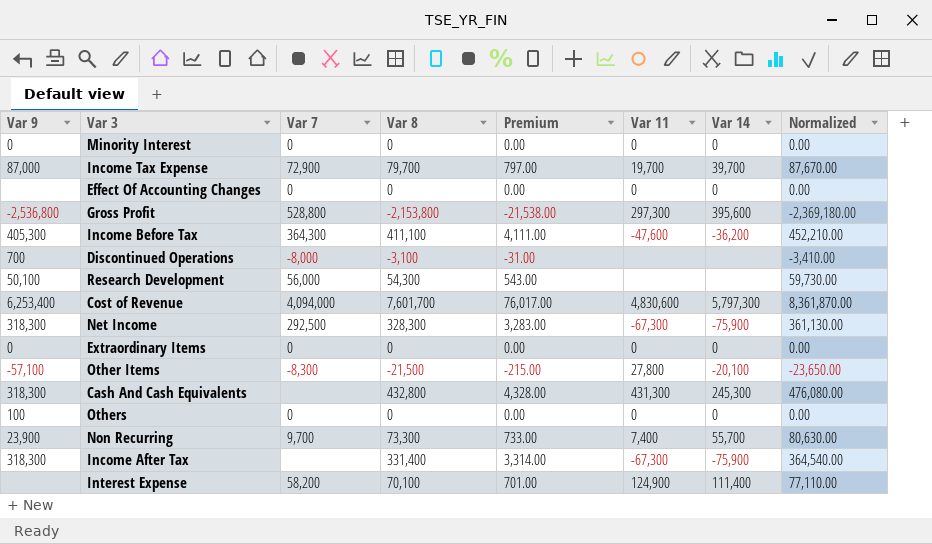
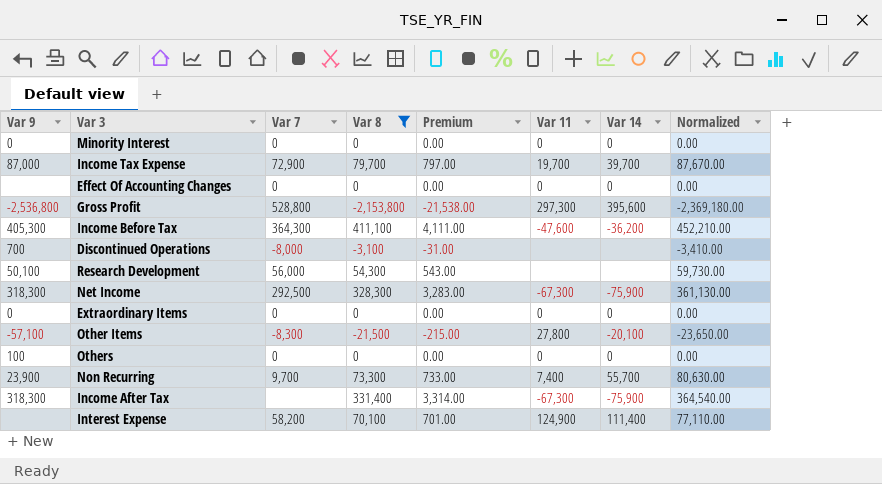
filter: none -> Var 8 <= 411,100

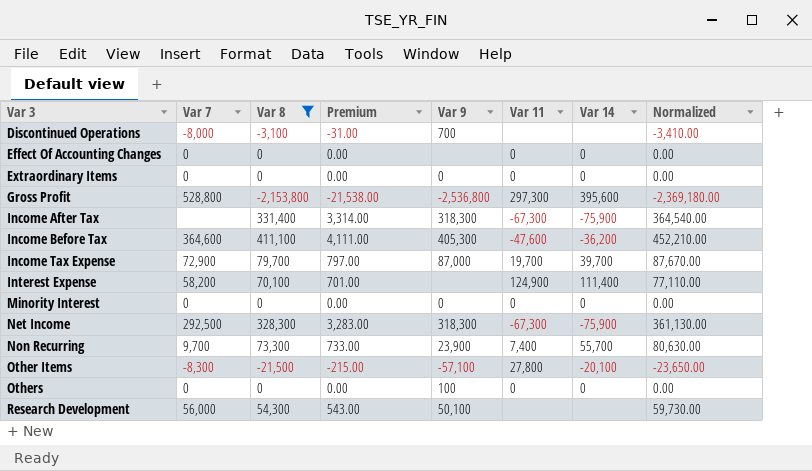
row order: none -> Var 3 ascending
column Var 9 | position: 1 -> 5
Income Before Tax | Var 7: 364,300 -> 364,600

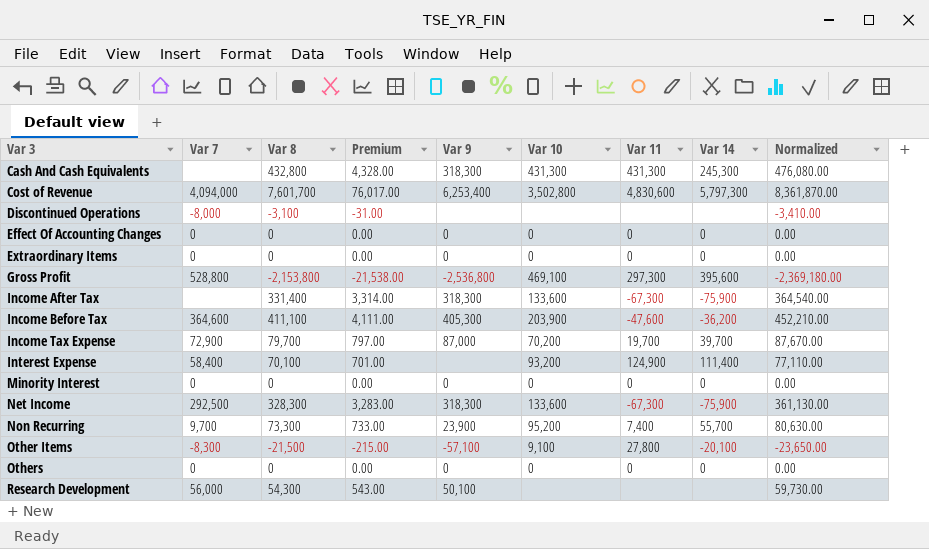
filter: Var 8 <= 411,100 -> none
column Var 10 | position: none -> 6
Discontinued Operations | Var 9: 700 -> none
Effect Of Accounting Changes | Var 9: none -> 0
Interest Expense | Var 7: 58,200 -> 58,400
Others | Var 9: 100 -> 0

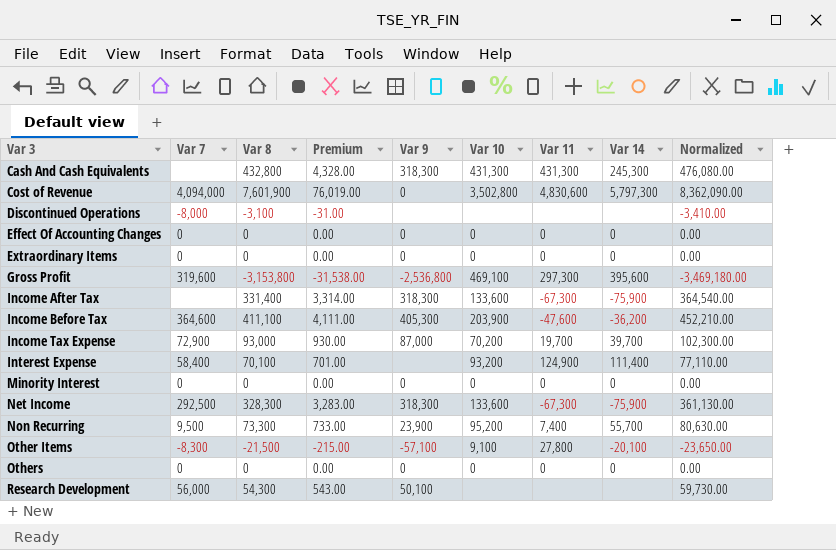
Cost of Revenue | Var 8: 7,601,700 -> 7,601,900
Cost of Revenue | Premium: 76,017.00 -> 76,019.00
Cost of Revenue | Var 9: 6,253,400 -> 0
Cost of Revenue | Normalized: 8,361,870.00 -> 8,362,090.00
Gross Profit | Var 7: 528,800 -> 319,600
Gross Profit | Var 8: -2,153,800 -> -3,153,800
Gross Profit | Premium: -21,538.00 -> -31,538.00
Gross Profit | Normalized: -2,369,180.00 -> -3,469,180.00
Income Tax Expense | Var 8: 79,700 -> 93,000
Income Tax Expense | Premium: 797.00 -> 930.00
Income Tax Expense | Normalized: 87,670.00 -> 102,300.00
Non Recurring | Var 7: 9,700 -> 9,500

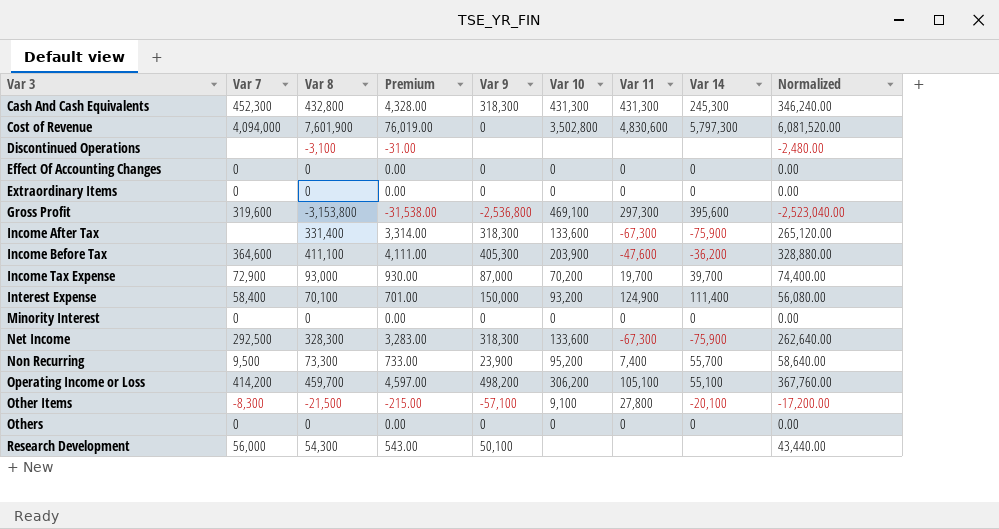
column Normalized | formula: [Var 8] * 1.1 -> [Var 8] * 0.8
Cash And Cash Equivalents | Var 7: none -> 452,300
Discontinued Operations | Var 7: -8,000 -> none
Interest Expense | Var 9: none -> 150,000
row Operating Income or Loss: none -> 414,200 | 459,700 | 4,597.00 | 498,200 | 306,200 | 105,100 | 55,100 | 367,760.00

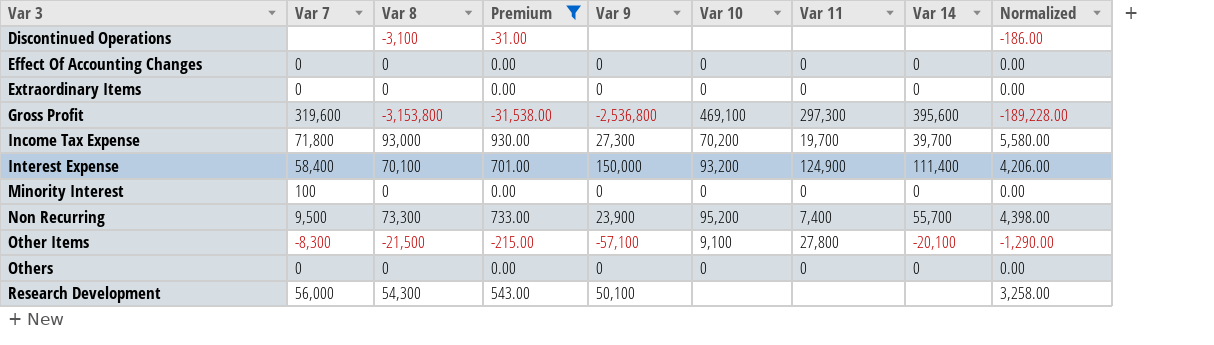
filter: none -> Premium <= 930.00
column Normalized | formula: [Var 8] * 0.8 -> [Var 8] * 0.06
Income Tax Expense | Var 7: 72,900 -> 71,800
Income Tax Expense | Var 9: 87,000 -> 27,300
Minority Interest | Var 7: 0 -> 100

